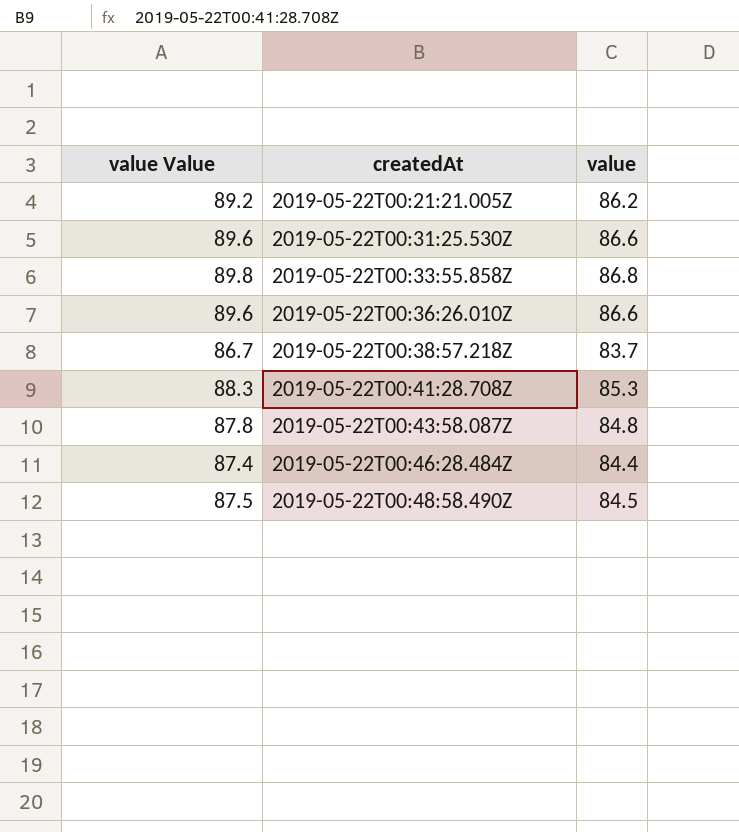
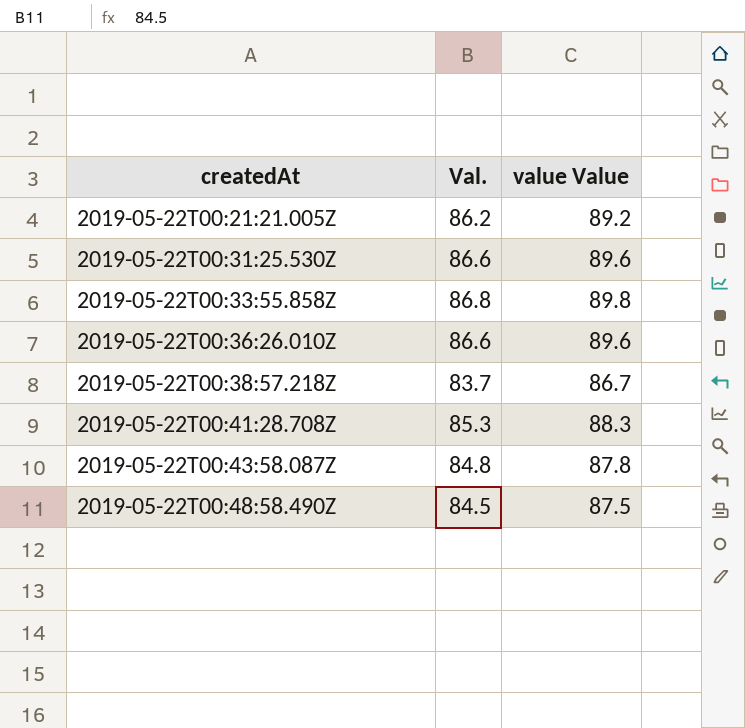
column name: value -> Val.
column value Value | position: 1 -> 3
row 2019-05-22T00:46:28.484Z: 87.4 | 84.4 -> none

